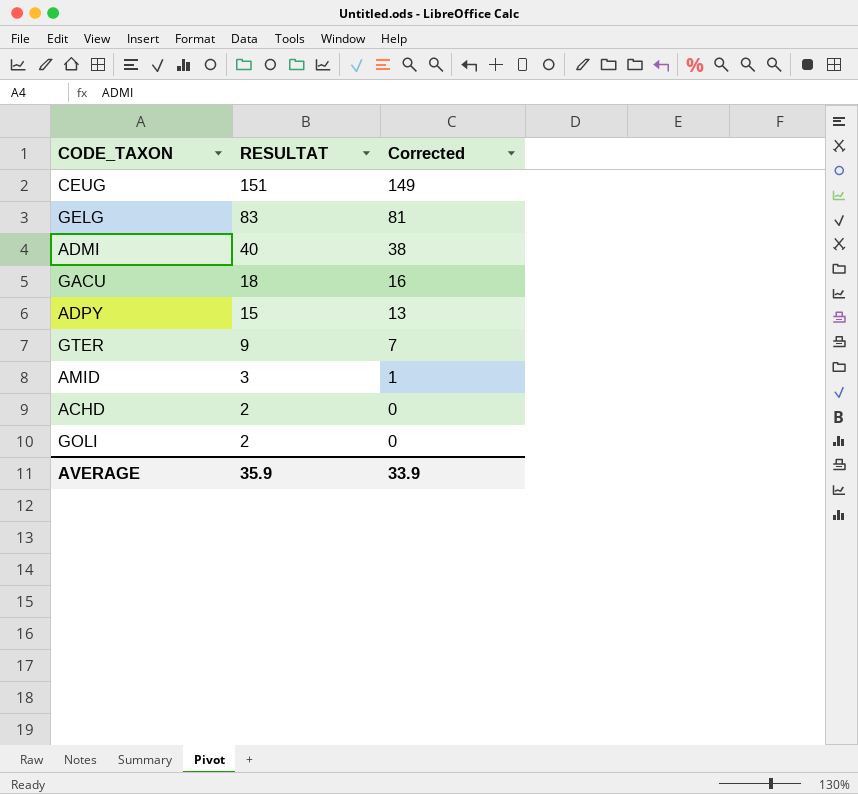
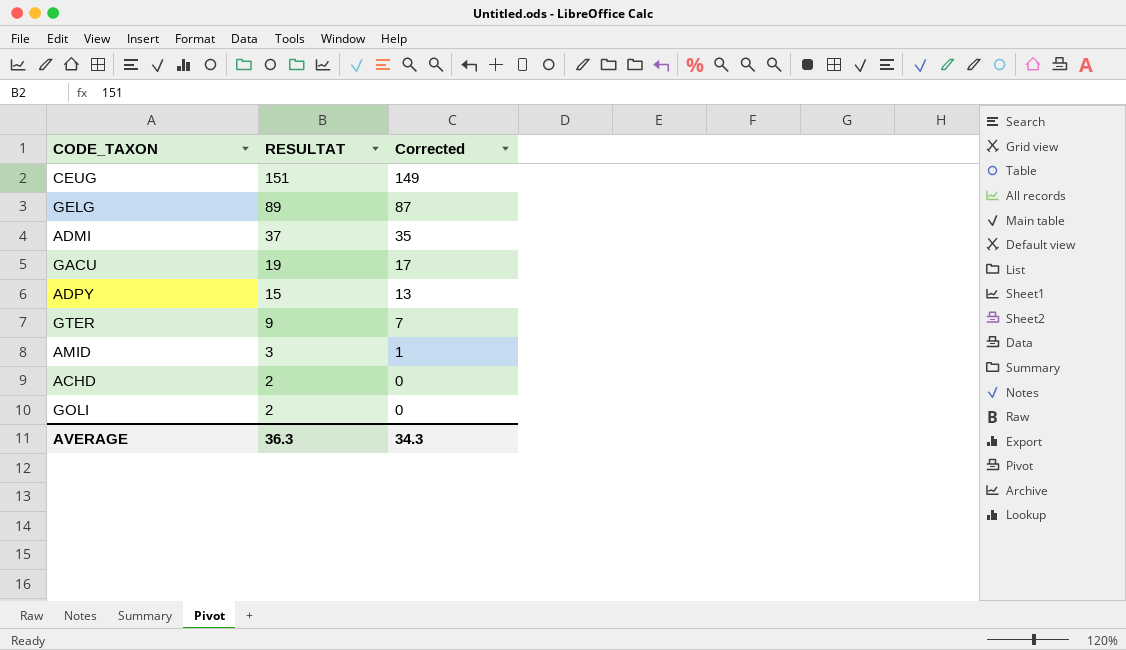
GELG | RESULTAT: 83 -> 89
GELG | Corrected: 81 -> 87
ADMI | RESULTAT: 40 -> 37
ADMI | Corrected: 38 -> 35
GACU | RESULTAT: 18 -> 19
GACU | Corrected: 16 -> 17
AVERAGE | RESULTAT: 35.9 -> 36.3
AVERAGE | Corrected: 33.9 -> 34.3

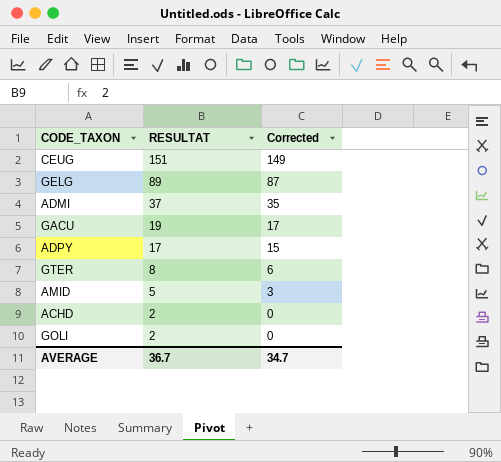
ADPY | RESULTAT: 15 -> 17
ADPY | Corrected: 13 -> 15
GTER | RESULTAT: 9 -> 8
GTER | Corrected: 7 -> 6
AMID | RESULTAT: 3 -> 5
AMID | Corrected: 1 -> 3
AVERAGE | RESULTAT: 36.3 -> 36.7
AVERAGE | Corrected: 34.3 -> 34.7

